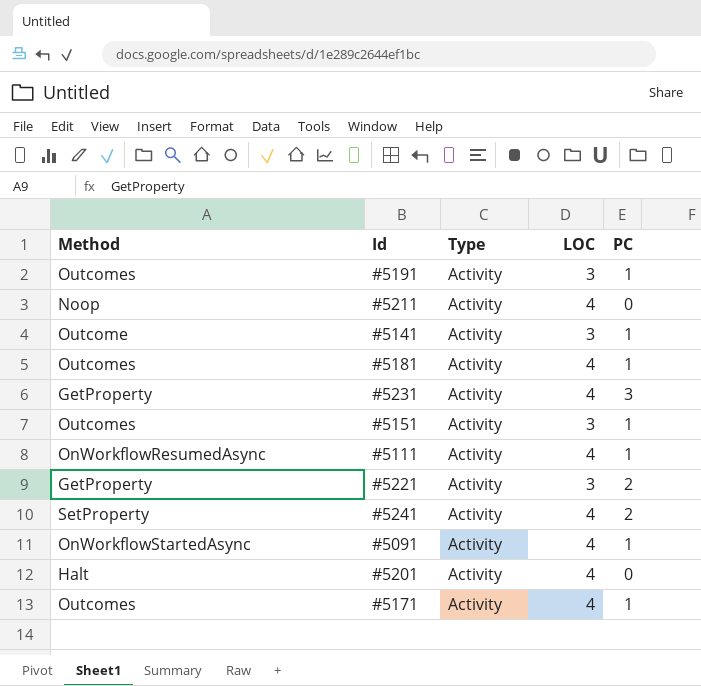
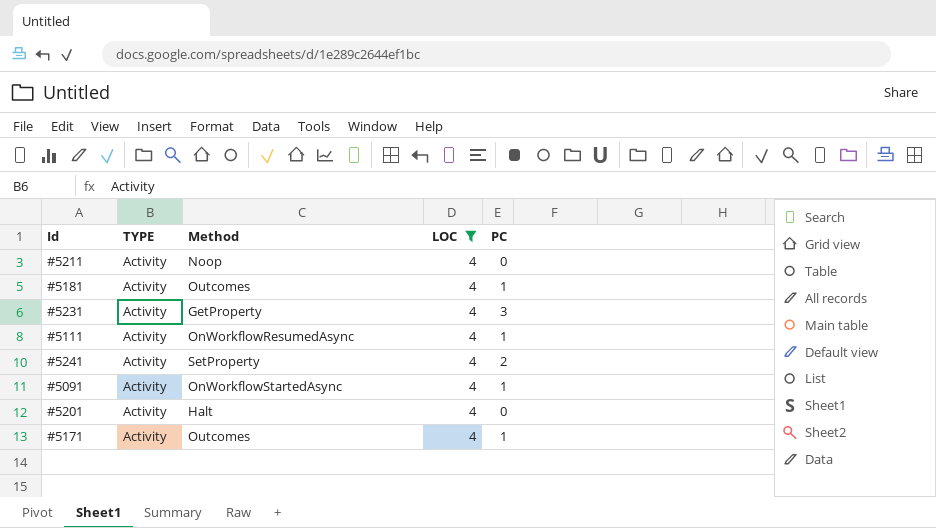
filter: none -> LOC = 4
column name: Type -> TYPE
column Method | position: 1 -> 3

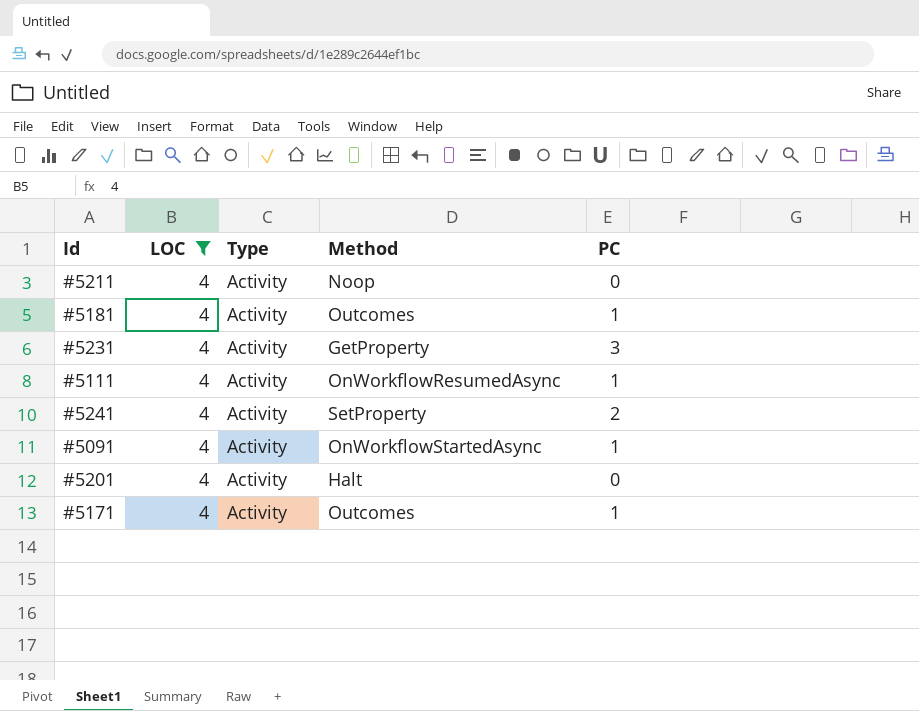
column LOC | position: 4 -> 2
column name: TYPE -> Type

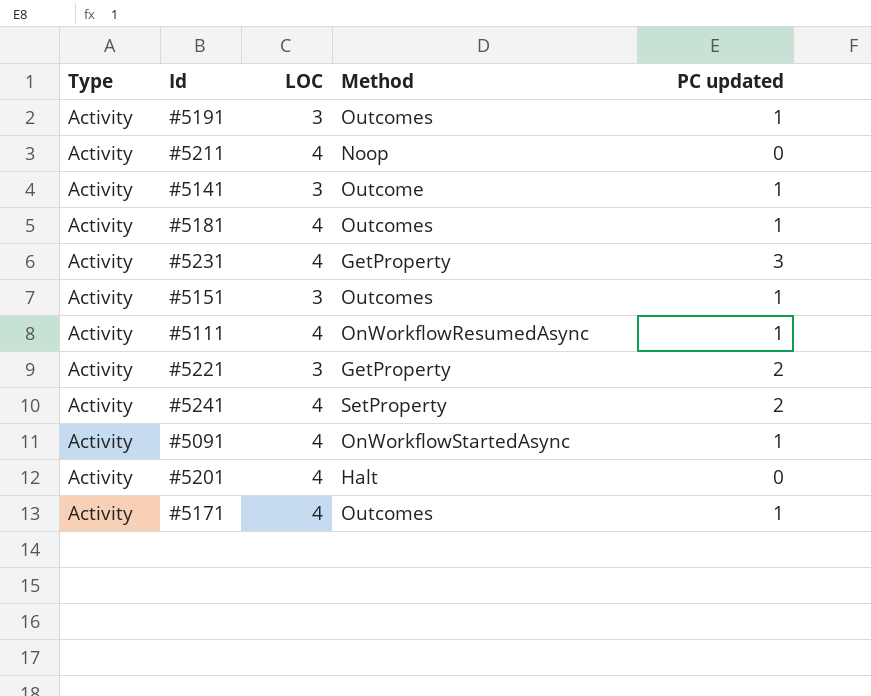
filter: LOC = 4 -> none
column Type | position: 3 -> 1
column name: PC -> PC updated

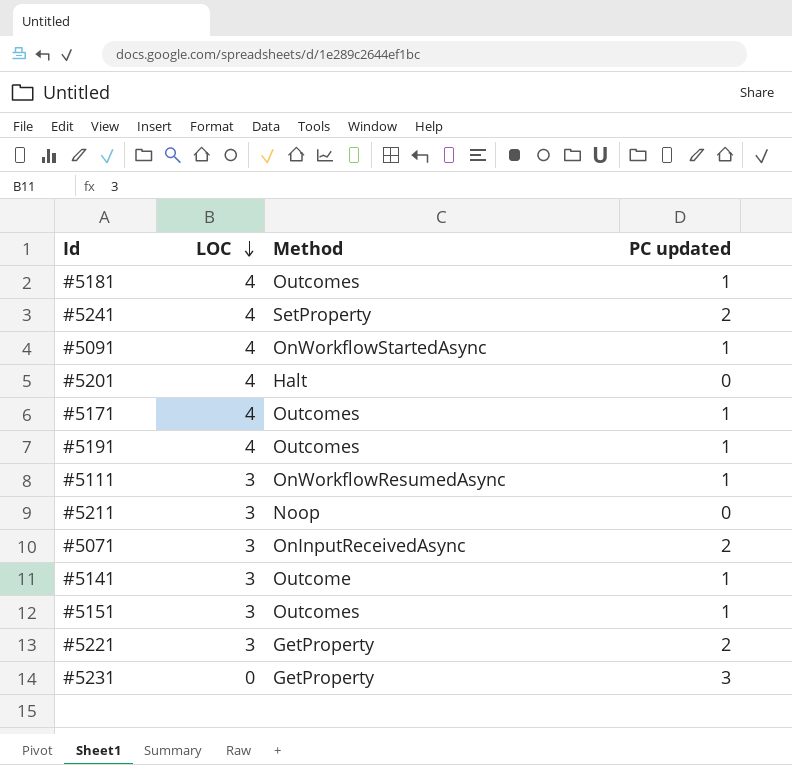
row order: none -> LOC descending
column Type | position: 1 -> none
#5191 | LOC: 3 -> 4
#5111 | LOC: 4 -> 3
#5211 | LOC: 4 -> 3
row #5071: none -> 3 | OnInputReceivedAsync | 2
#5231 | LOC: 4 -> 0

